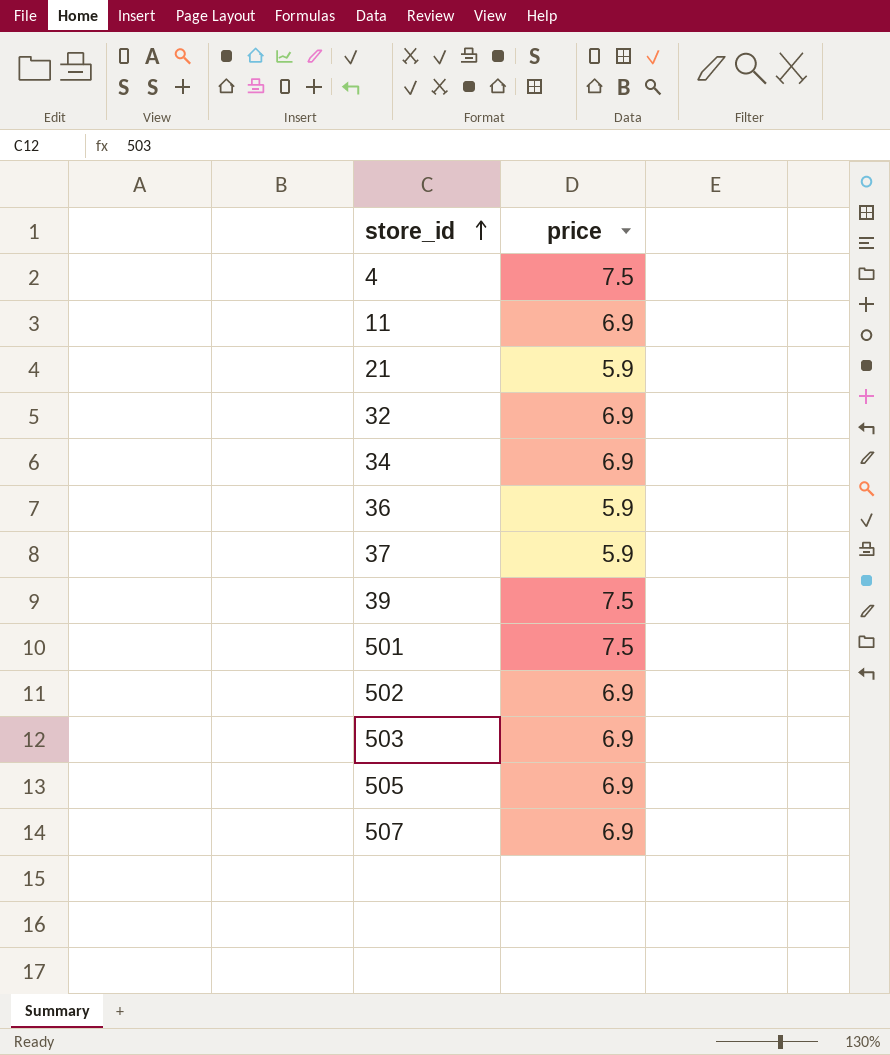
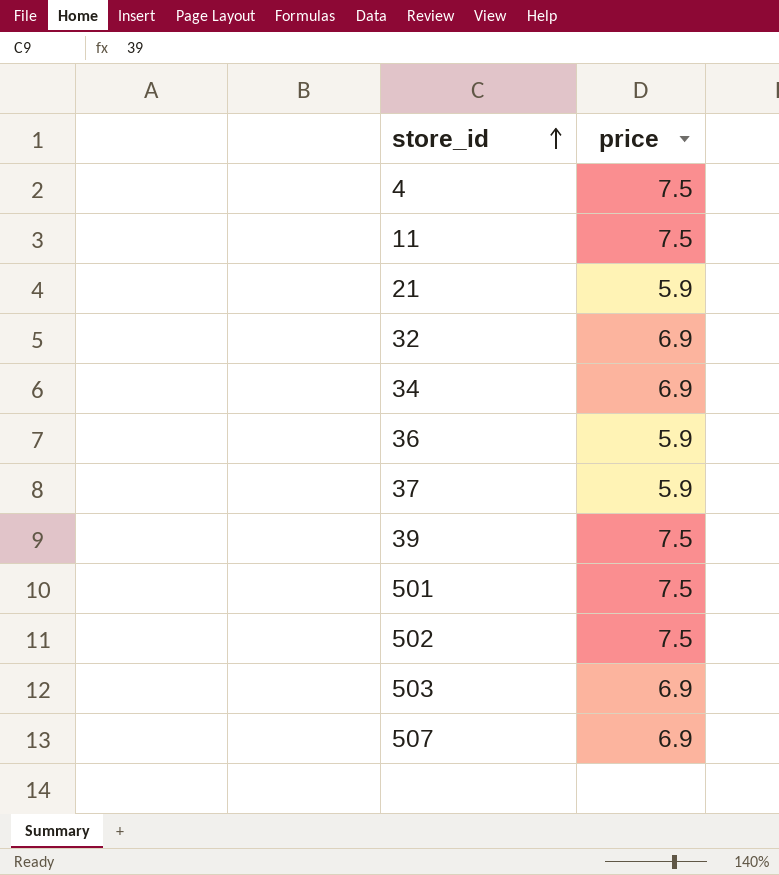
row 505: 6.9 -> none
11 | price: 6.9 -> 7.5
502 | price: 6.9 -> 7.5

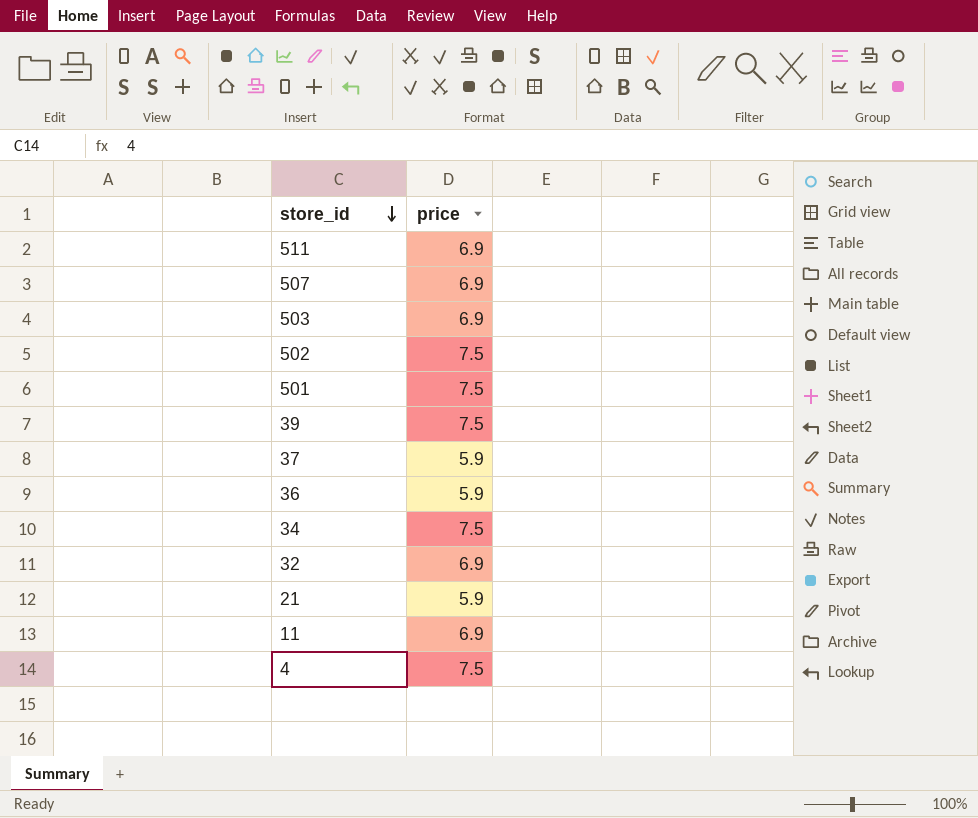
row order: store_id ascending -> store_id descending
row 511: none -> 6.9
34 | price: 6.9 -> 7.5
11 | price: 7.5 -> 6.9

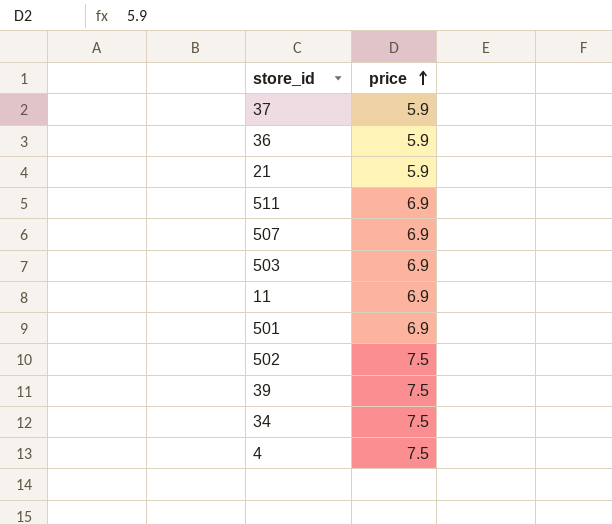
row order: store_id descending -> price ascending
row 32: 6.9 -> none
501 | price: 7.5 -> 6.9

